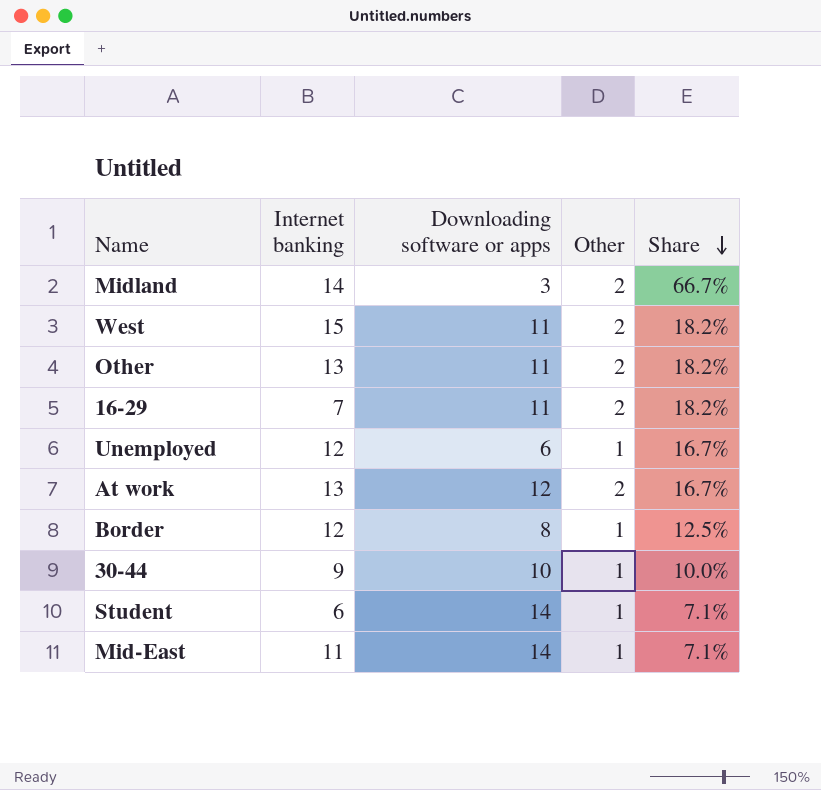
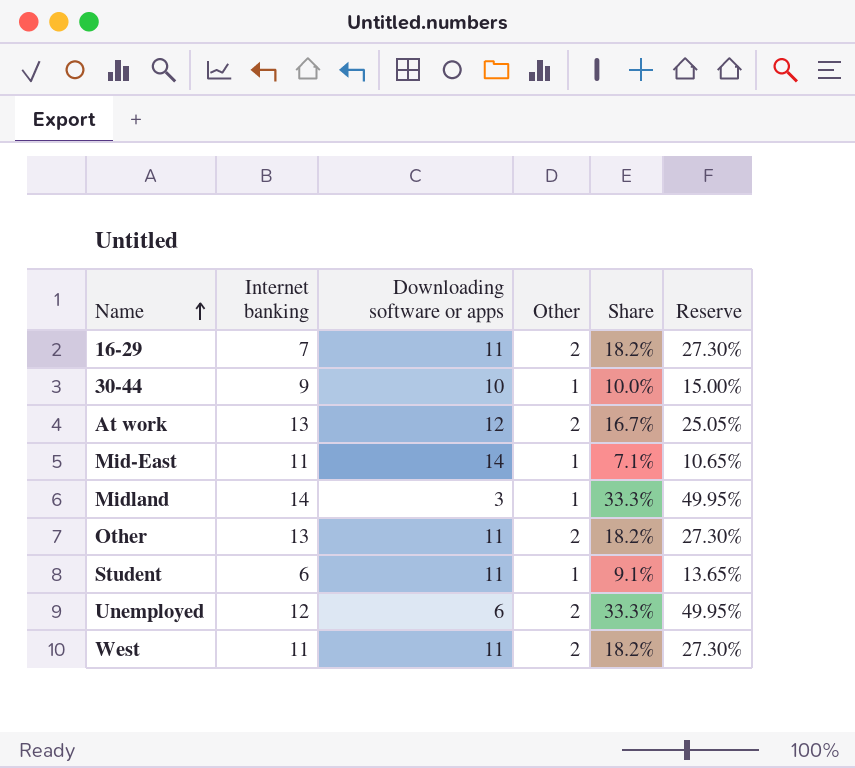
row order: Share descending -> Name ascending
column Reserve | formula: none -> [Share] * 1.5
row Border: 12 | 8 | 1 | 12.5% -> none
Midland | Other: 2 -> 1
Midland | Share: 66.7% -> 33.3%
Student | Downloading software or apps: 14 -> 11
Student | Share: 7.1% -> 9.1%
Unemployed | Other: 1 -> 2
Unemployed | Share: 16.7% -> 33.3%
West | Internet banking: 15 -> 11

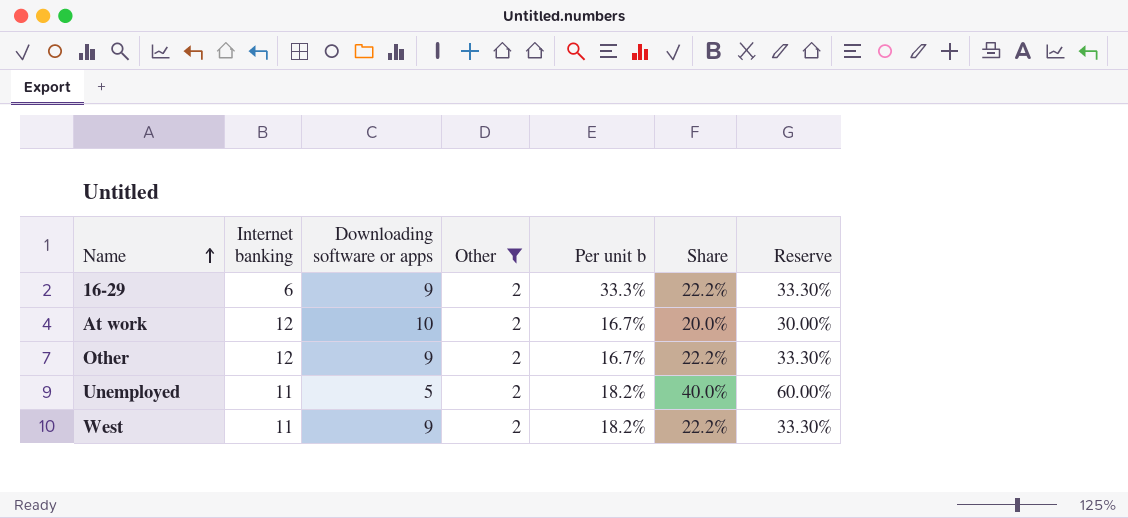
filter: none -> Other = 2
column Per unit b | formula: none -> [Other] / [Internet banking]
16-29 | Internet banking: 7 -> 6
16-29 | Downloading software or apps: 11 -> 9
16-29 | Share: 18.2% -> 22.2%
16-29 | Reserve: 27.30% -> 33.30%
At work | Internet banking: 13 -> 12
At work | Downloading software or apps: 12 -> 10
At work | Share: 16.7% -> 20.0%
At work | Reserve: 25.05% -> 30.00%
Other | Internet banking: 13 -> 12
Other | Downloading software or apps: 11 -> 9
Other | Share: 18.2% -> 22.2%
Other | Reserve: 27.30% -> 33.30%
Unemployed | Internet banking: 12 -> 11
Unemployed | Downloading software or apps: 6 -> 5
Unemployed | Share: 33.3% -> 40.0%
Unemployed | Reserve: 49.95% -> 60.00%
West | Downloading software or apps: 11 -> 9
West | Share: 18.2% -> 22.2%
West | Reserve: 27.30% -> 33.30%

